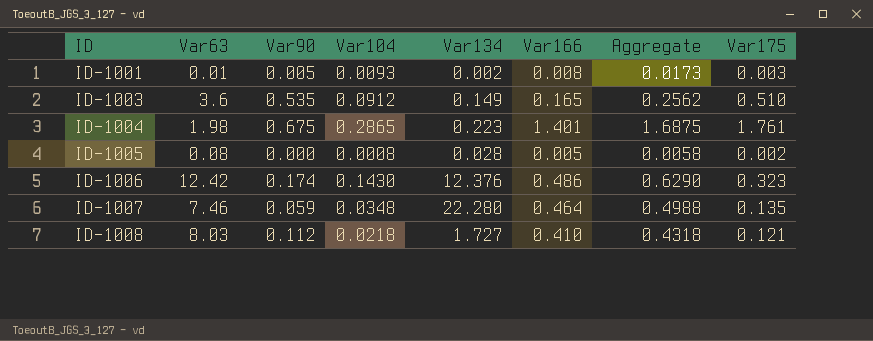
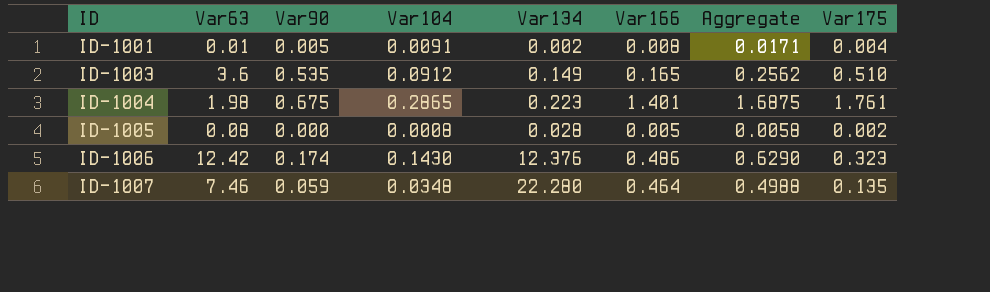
row ID-1008: 8.03 | 0.112 | 0.0218 | 1.727 | 0.410 | 0.4318 | 0.121 -> none
ID-1001 | Var104: 0.0093 -> 0.0091
ID-1001 | Aggregate: 0.0173 -> 0.0171
ID-1001 | Var175: 0.003 -> 0.004

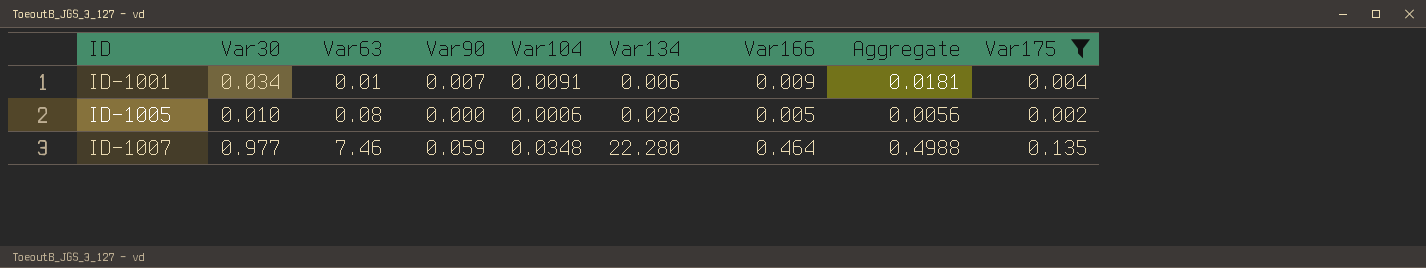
filter: none -> Var175 <= 0.135
column Var30 | position: none -> 2
ID-1001 | Var90: 0.005 -> 0.007
ID-1001 | Var134: 0.002 -> 0.006
ID-1001 | Var166: 0.008 -> 0.009
ID-1001 | Aggregate: 0.0171 -> 0.0181
ID-1005 | Var104: 0.0008 -> 0.0006
ID-1005 | Aggregate: 0.0058 -> 0.0056

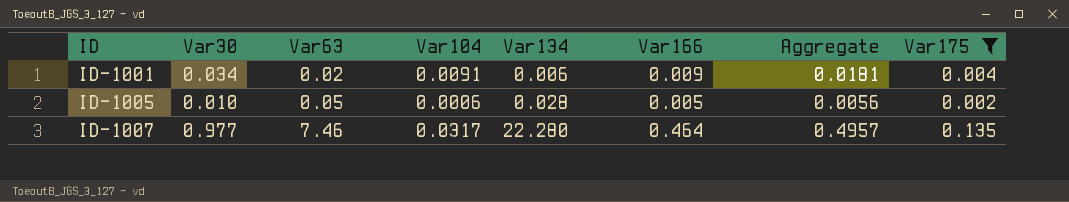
column Var90 | position: 4 -> none
ID-1001 | Var63: 0.01 -> 0.02
ID-1005 | Var63: 0.08 -> 0.05
ID-1007 | Var104: 0.0348 -> 0.0317
ID-1007 | Aggregate: 0.4988 -> 0.4957

